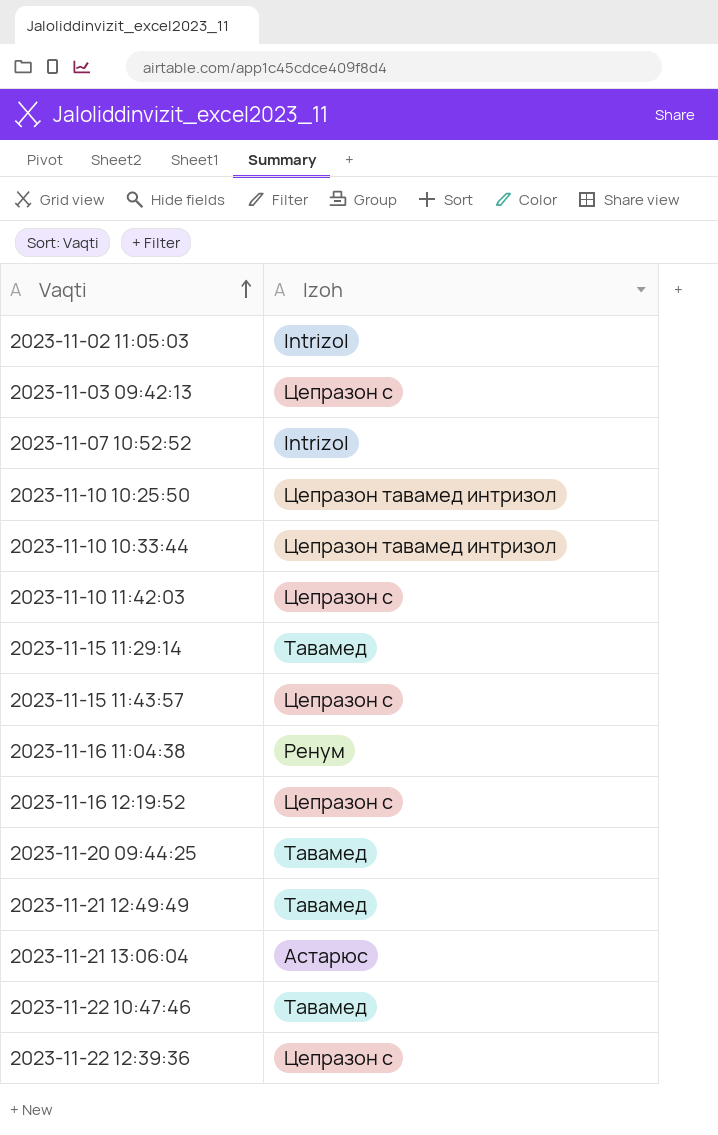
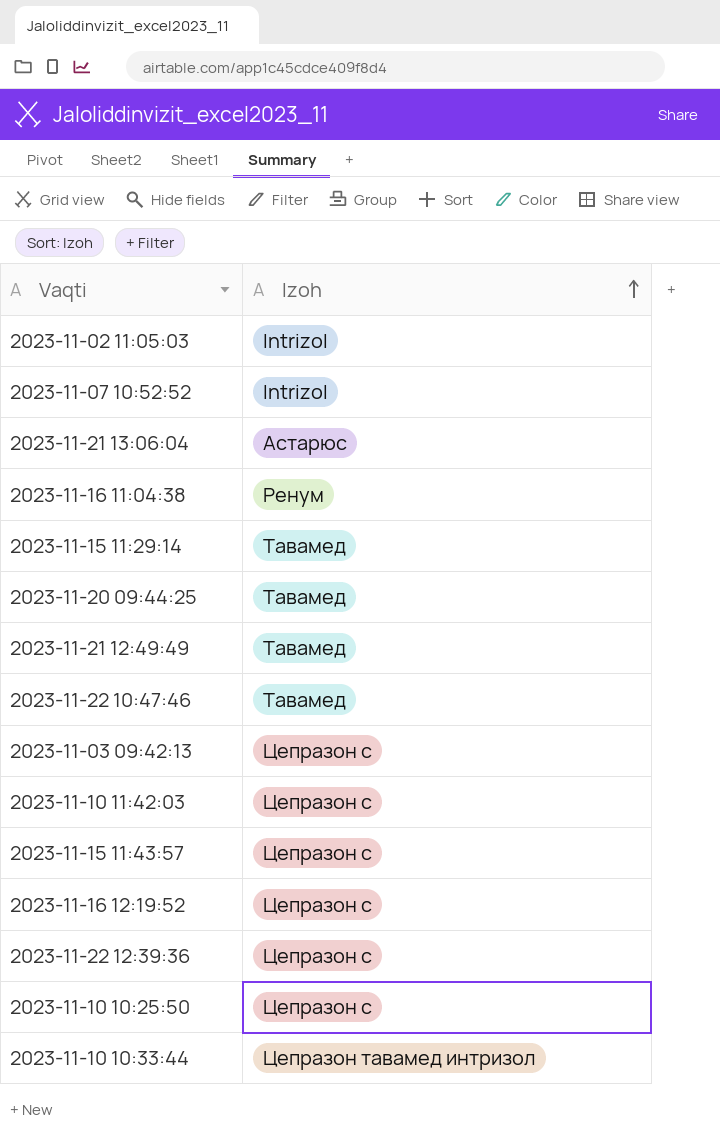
row order: Vaqti ascending -> Izoh ascending
2023-11-10 10:25:50 | Izoh: Цепразон тавамед интризол -> Цепразон с

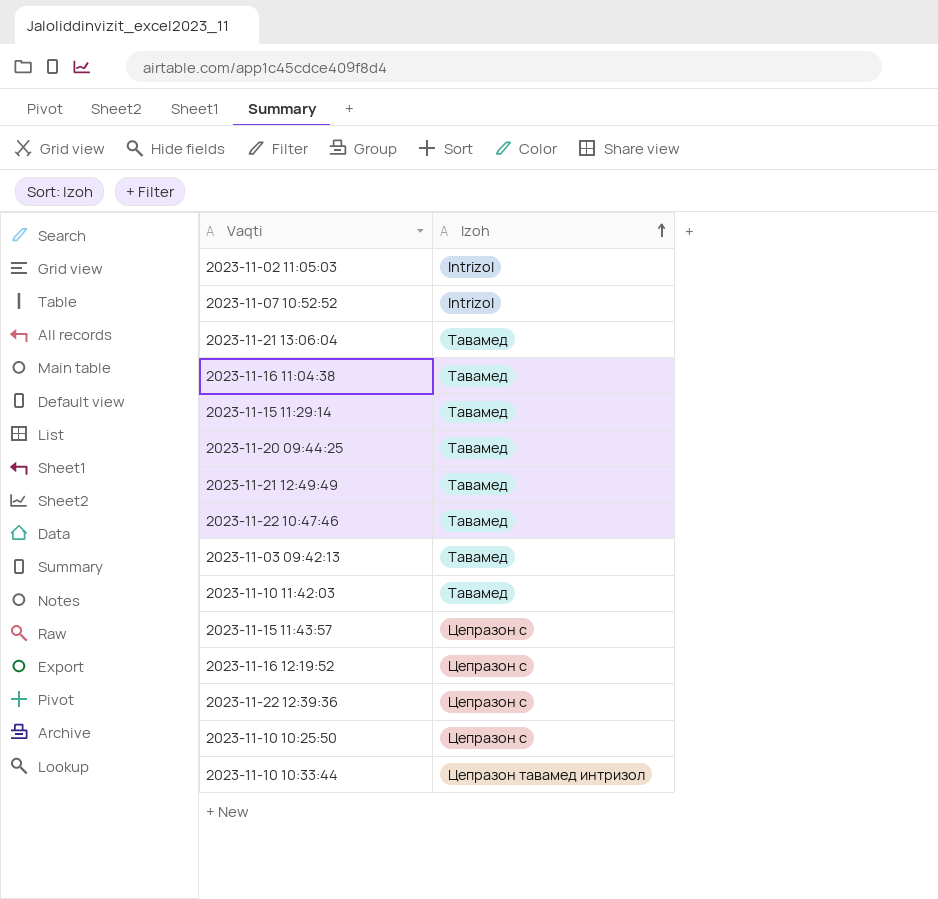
2023-11-21 13:06:04 | Izoh: Астарюс -> Тавамед
2023-11-16 11:04:38 | Izoh: Ренум -> Тавамед
2023-11-03 09:42:13 | Izoh: Цепразон с -> Тавамед
2023-11-10 11:42:03 | Izoh: Цепразон с -> Тавамед

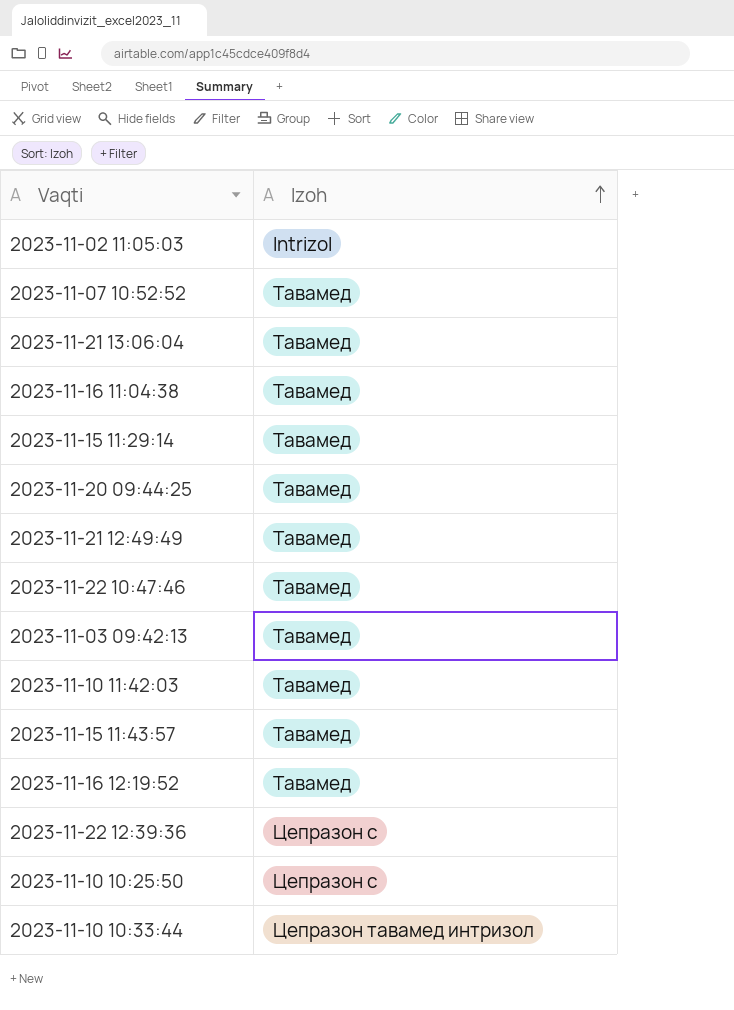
2023-11-07 10:52:52 | Izoh: Intrizol -> Тавамед
2023-11-15 11:43:57 | Izoh: Цепразон с -> Тавамед
2023-11-16 12:19:52 | Izoh: Цепразон с -> Тавамед

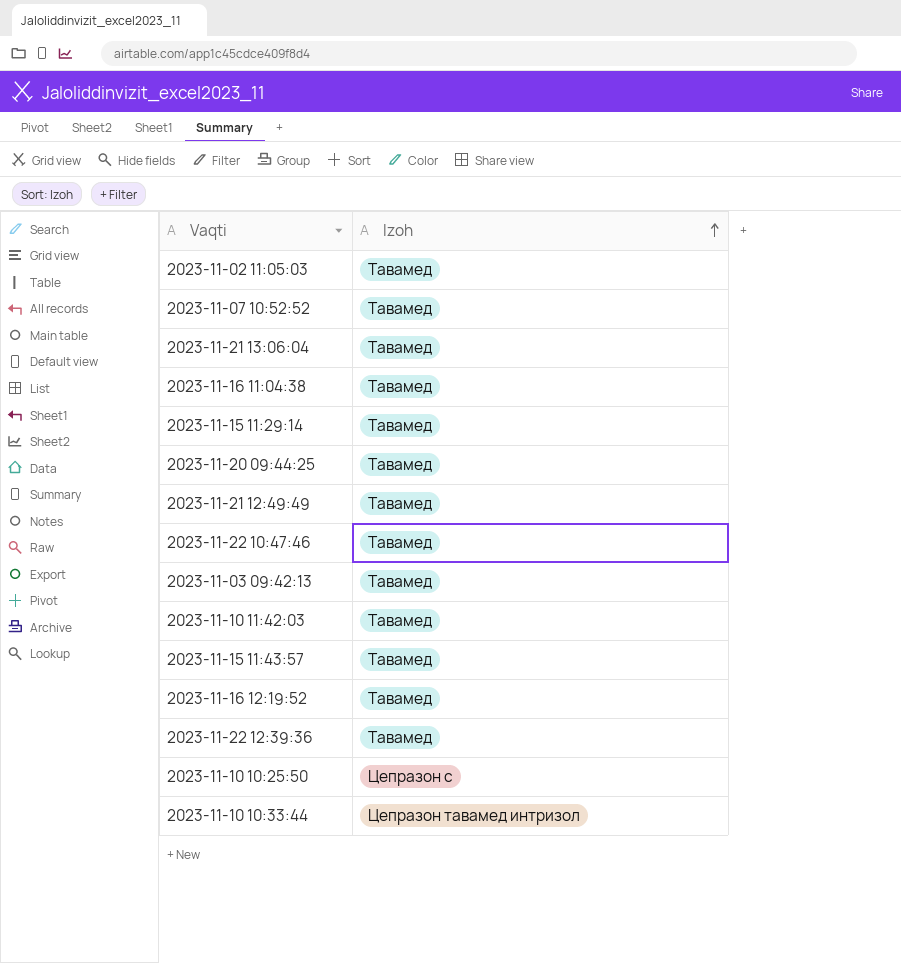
2023-11-02 11:05:03 | Izoh: Intrizol -> Тавамед
2023-11-22 12:39:36 | Izoh: Цепразон с -> Тавамед

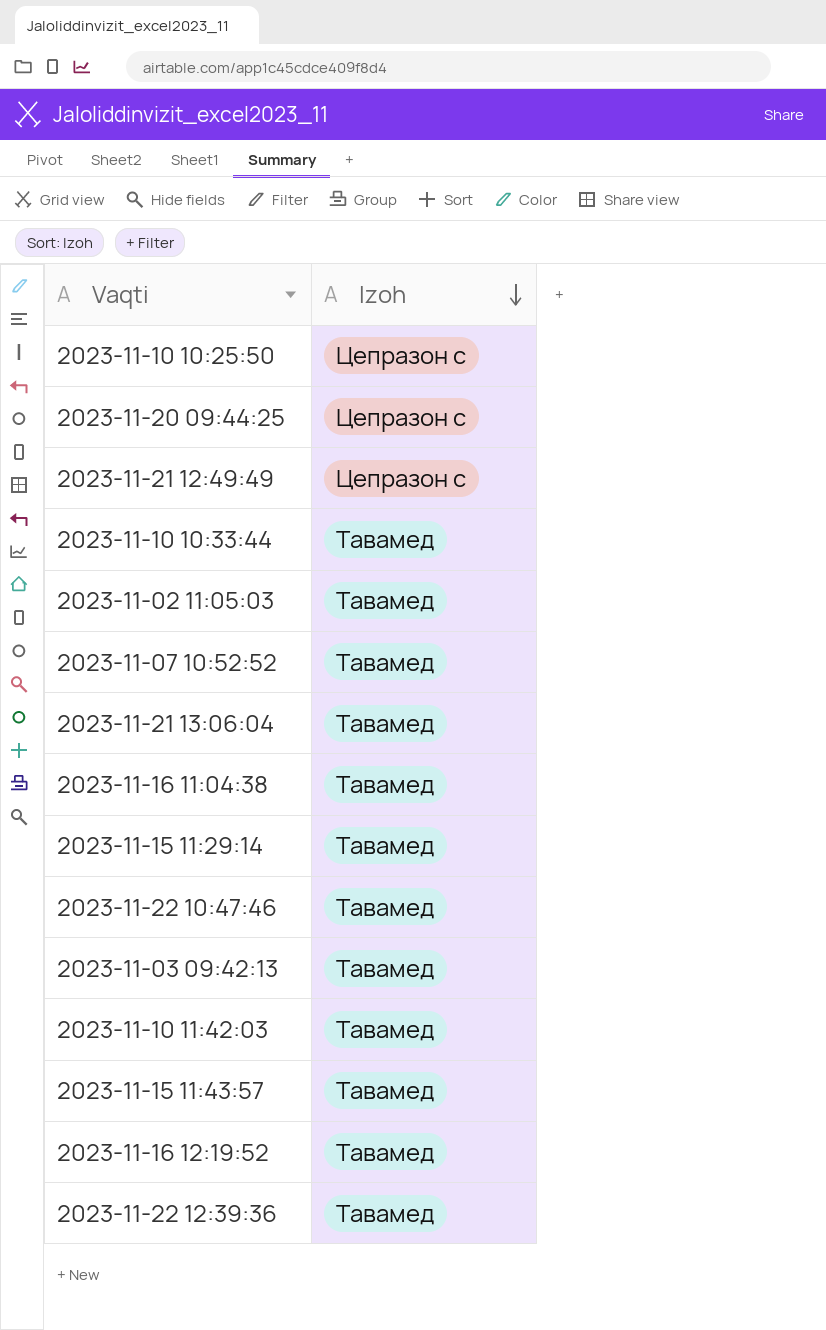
row order: Izoh ascending -> Izoh descending
2023-11-20 09:44:25 | Izoh: Тавамед -> Цепразон с
2023-11-21 12:49:49 | Izoh: Тавамед -> Цепразон с
2023-11-10 10:33:44 | Izoh: Цепразон тавамед интризол -> Тавамед

